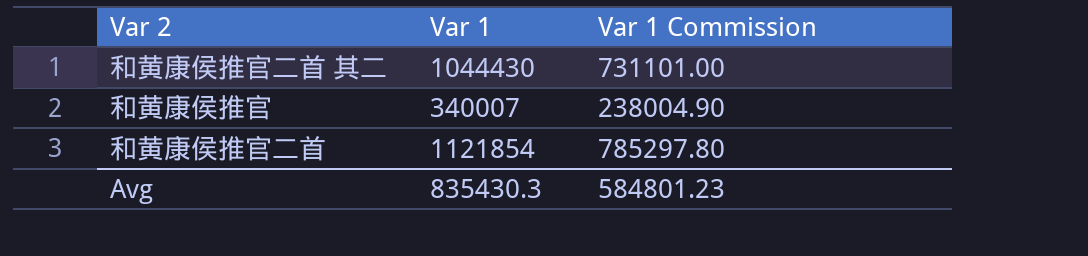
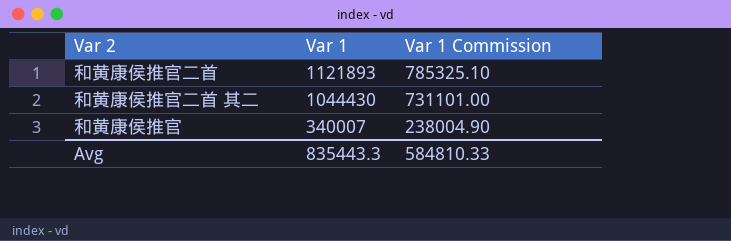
row order: none -> Var 1 descending
和黄康侯推官二首 | Var 1: 1121854 -> 1121893
和黄康侯推官二首 | Var 1 Commission: 785297.80 -> 785325.10
Avg | Var 1: 835430.3 -> 835443.3
Avg | Var 1 Commission: 584801.23 -> 584810.33

